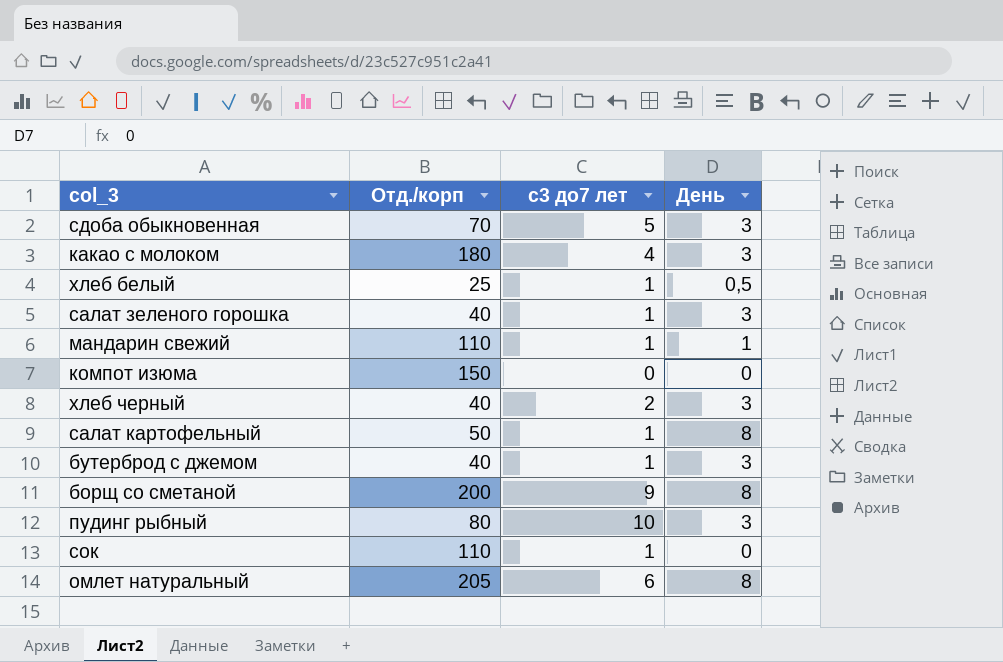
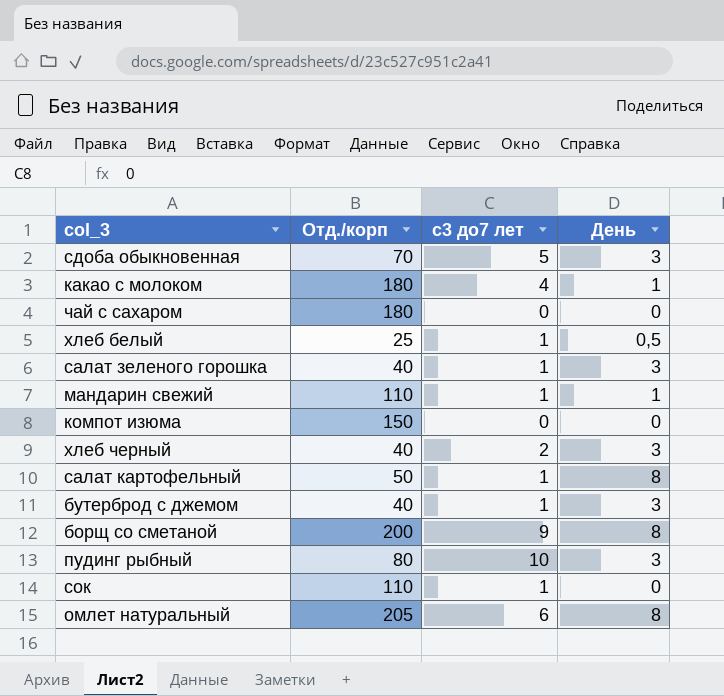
какао с молоком | День: 3 -> 1
row чай с сахаром: none -> 180 | 0 | 0

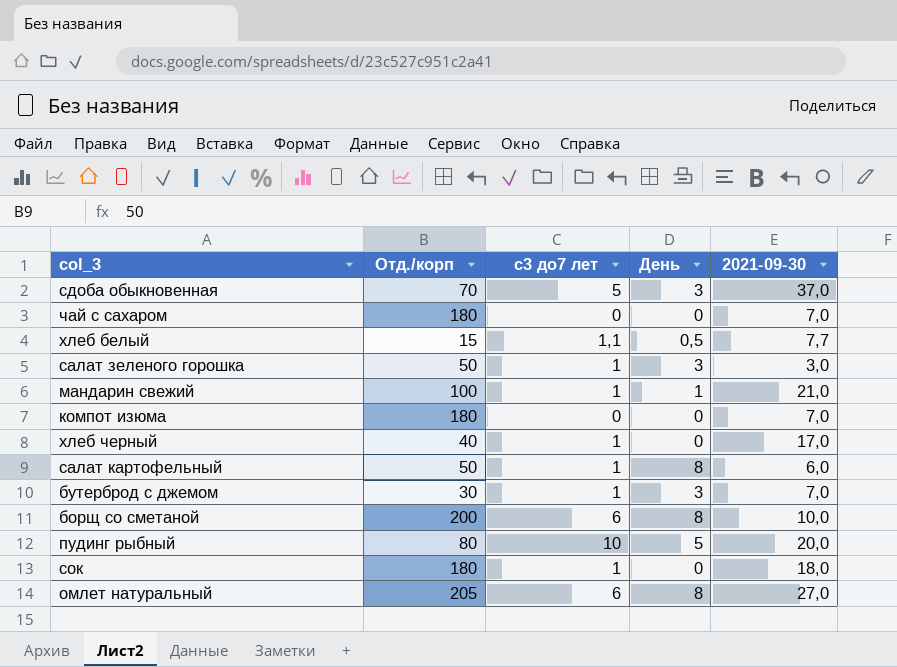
column 2021-09-30 | position: none -> 5
row какао с молоком: 180 | 4 | 1 -> none
хлеб белый | Отд./корп: 25 -> 15
хлеб белый | с3 до7 лет: 1 -> 1,1
салат зеленого горошка | Отд./корп: 40 -> 50
мандарин свежий | Отд./корп: 110 -> 100
компот изюма | Отд./корп: 150 -> 180
хлеб черный | с3 до7 лет: 2 -> 1
хлеб черный | День: 3 -> 0
бутерброд с джемом | Отд./корп: 40 -> 30
борщ со сметаной | с3 до7 лет: 9 -> 6
пудинг рыбный | День: 3 -> 5
сок | Отд./корп: 110 -> 180

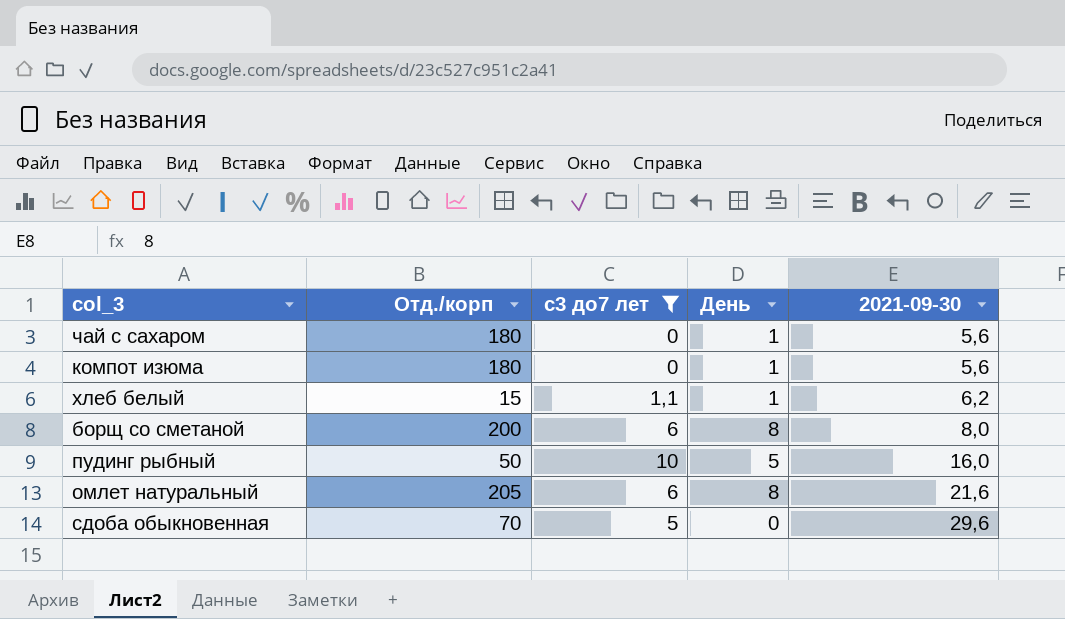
filter: none -> с3 до7 лет != 1
row order: none -> 2021-09-30 ascending
чай с сахаром | День: 0 -> 1
чай с сахаром | 2021-09-30: 7,0 -> 5,6
компот изюма | День: 0 -> 1
компот изюма | 2021-09-30: 7,0 -> 5,6
хлеб белый | День: 0,5 -> 1
хлеб белый | 2021-09-30: 7,7 -> 6,2
борщ со сметаной | 2021-09-30: 10,0 -> 8,0
пудинг рыбный | Отд./корп: 80 -> 50
пудинг рыбный | 2021-09-30: 20,0 -> 16,0
омлет натуральный | 2021-09-30: 27,0 -> 21,6
сдоба обыкновенная | День: 3 -> 0
сдоба обыкновенная | 2021-09-30: 37,0 -> 29,6

